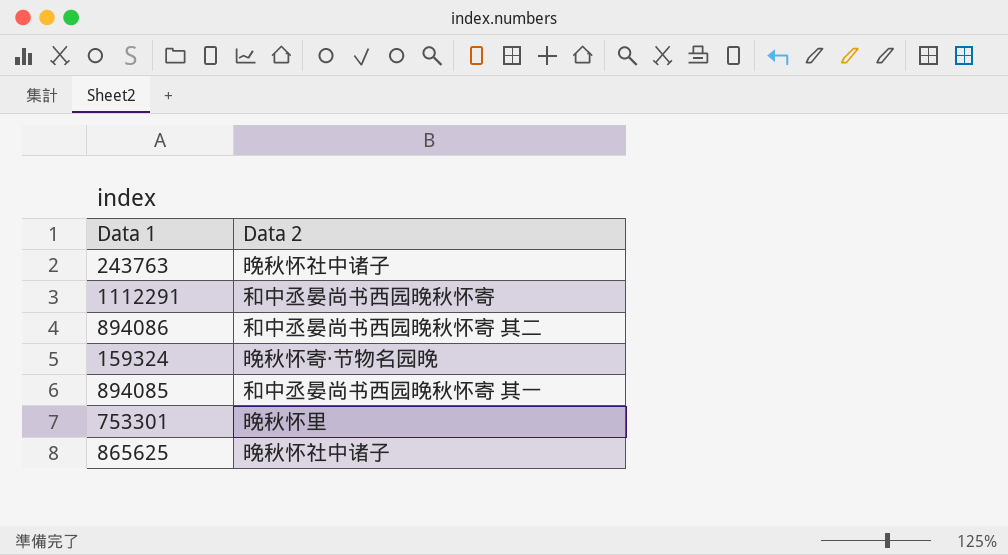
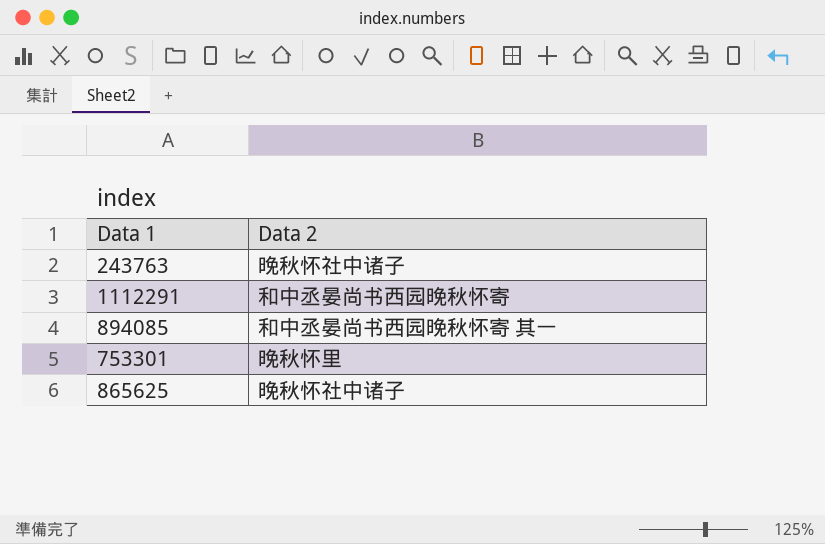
row 894086: 和中丞晏尚书西园晚秋怀寄 其二 -> none
row 159324: 晚秋怀寄·节物名园晚 -> none

